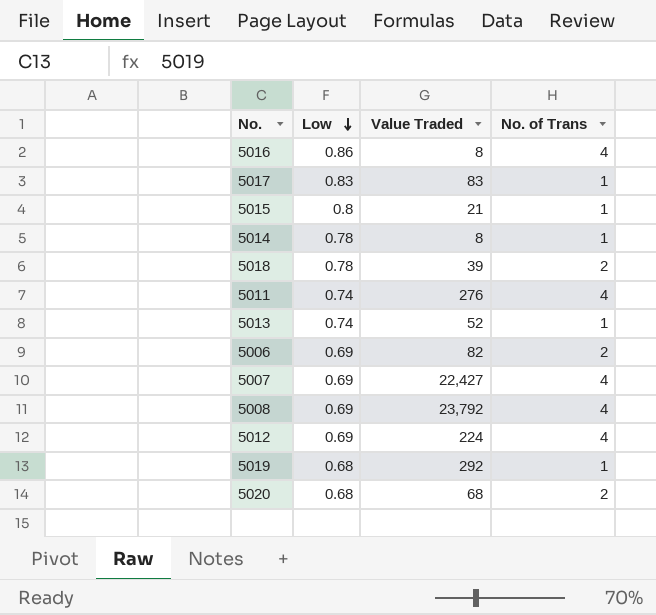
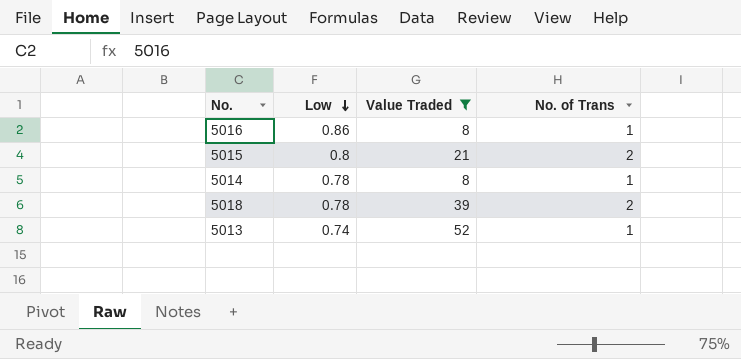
filter: none -> Value Traded <= 52
5016 | No. of Trans: 4 -> 1
5015 | No. of Trans: 1 -> 2

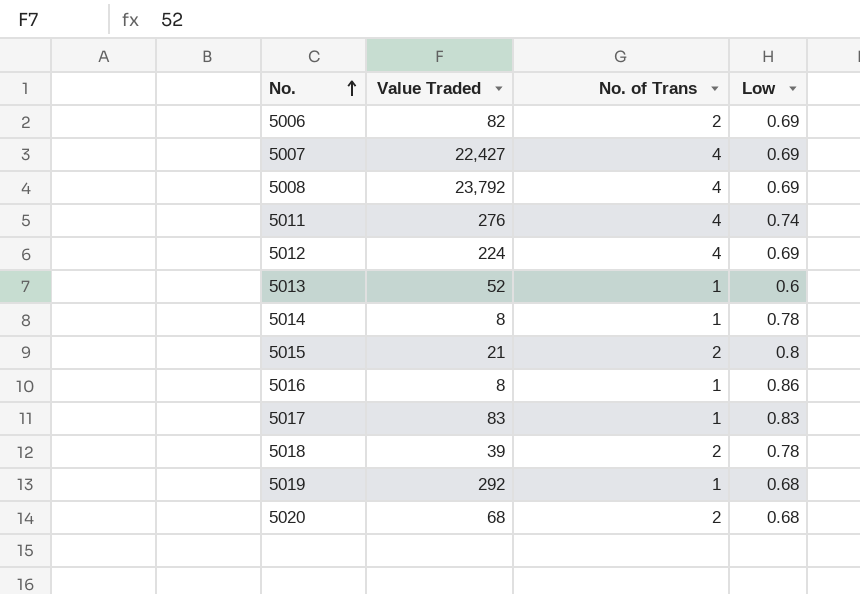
filter: Value Traded <= 52 -> none
row order: Low descending -> No. ascending
column Low | position: 2 -> 4
5013 | Low: 0.74 -> 0.6

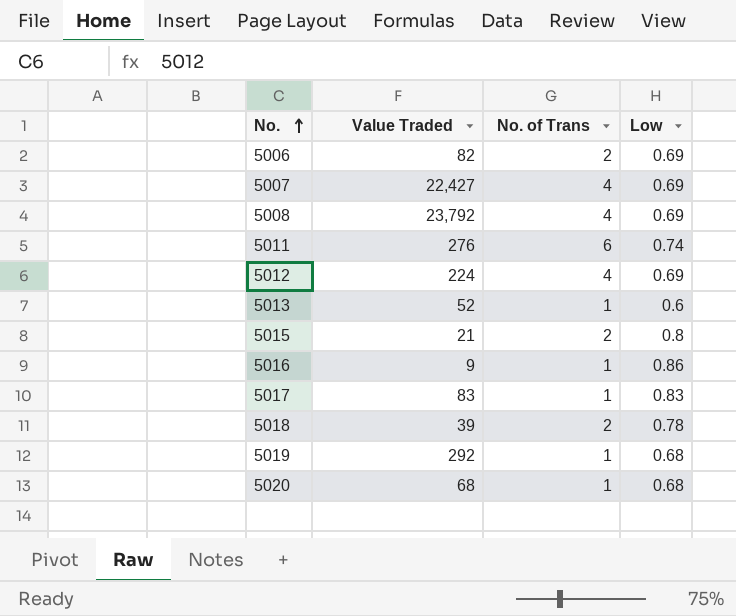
row 5014: 8 | 1 | 0.78 -> none
5011 | No. of Trans: 4 -> 6
5016 | Value Traded: 8 -> 9
5020 | No. of Trans: 2 -> 1

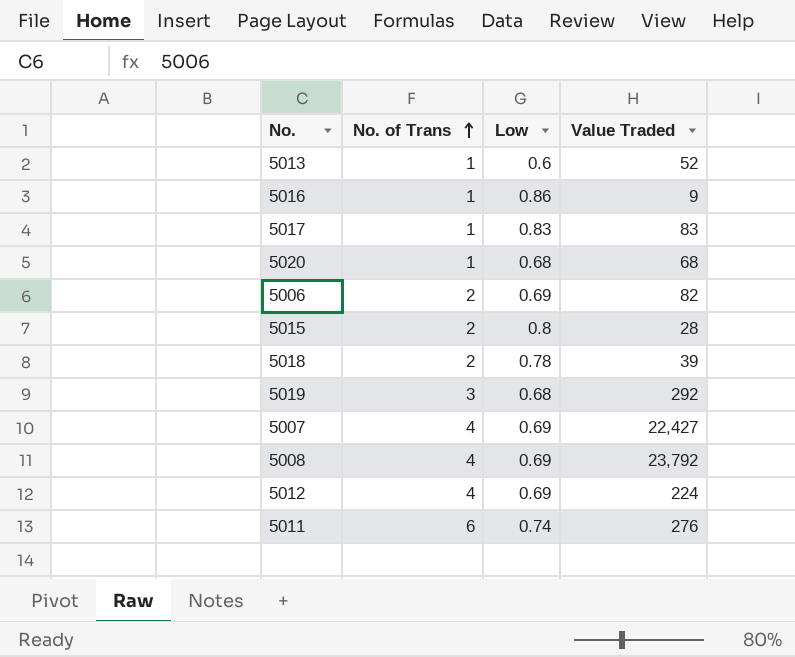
row order: No. ascending -> No. of Trans ascending
column Value Traded | position: 2 -> 4
5015 | Value Traded: 21 -> 28
5019 | No. of Trans: 1 -> 3

